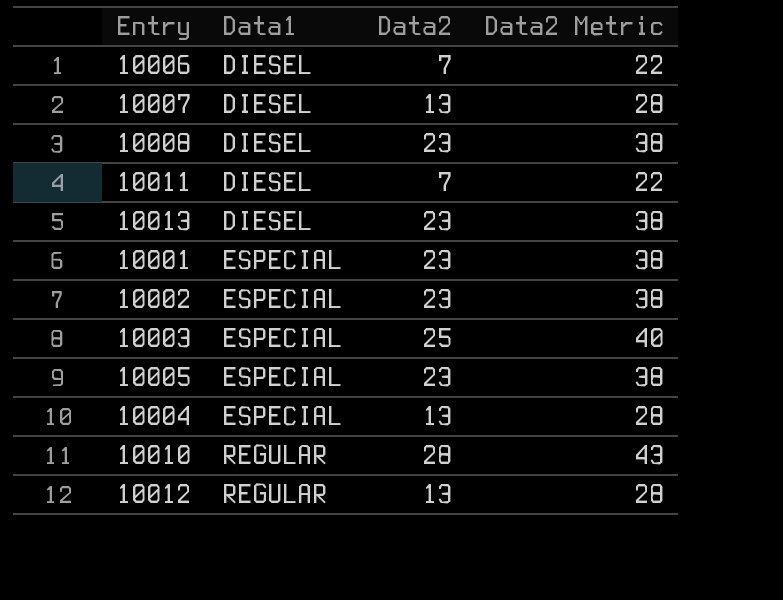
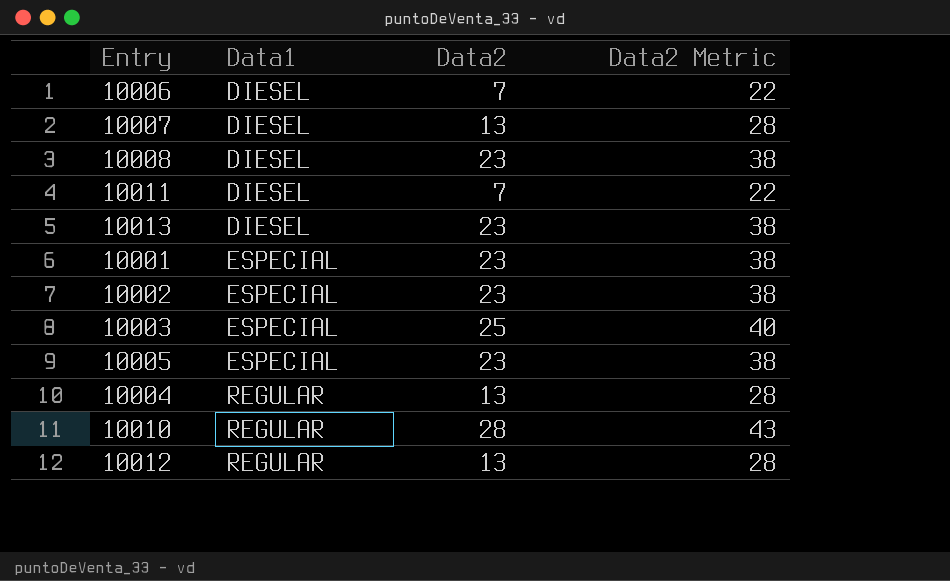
10004 | Data1: ESPECIAL -> REGULAR

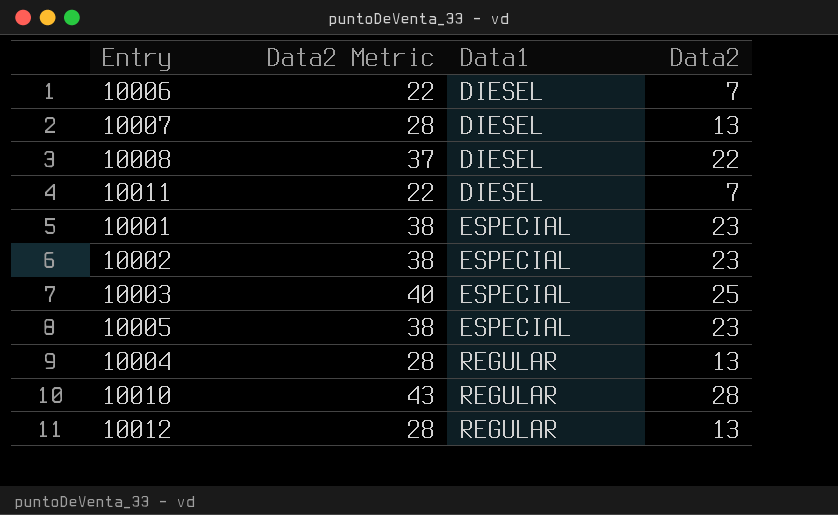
column Data2 Metric | position: 4 -> 2
row 10013: DIESEL | 23 | 38 -> none
10008 | Data2 Metric: 38 -> 37
10008 | Data2: 23 -> 22

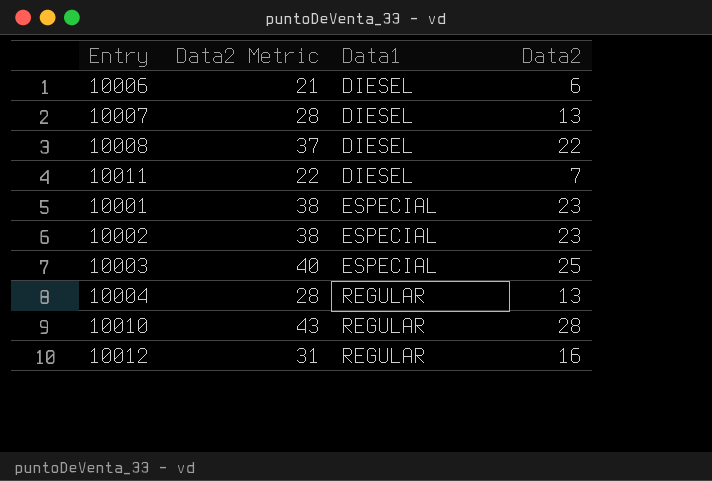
row 10005: 38 | ESPECIAL | 23 -> none
10006 | Data2 Metric: 22 -> 21
10006 | Data2: 7 -> 6
10012 | Data2 Metric: 28 -> 31
10012 | Data2: 13 -> 16

